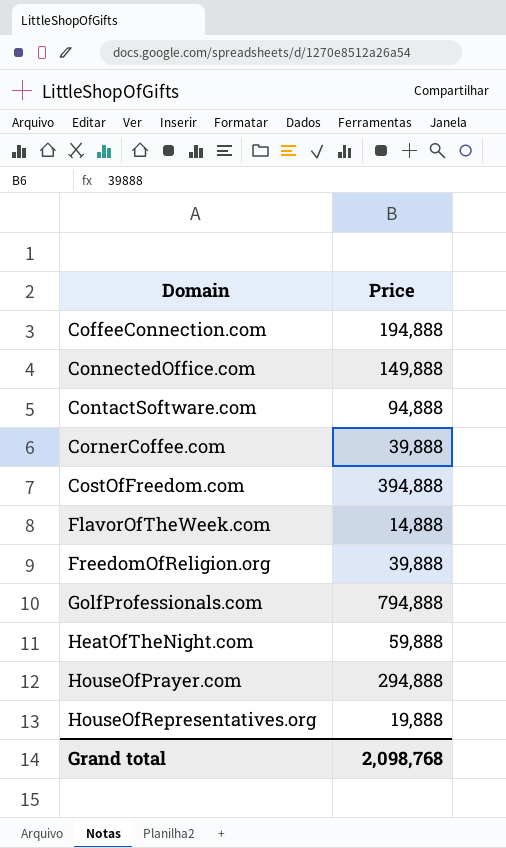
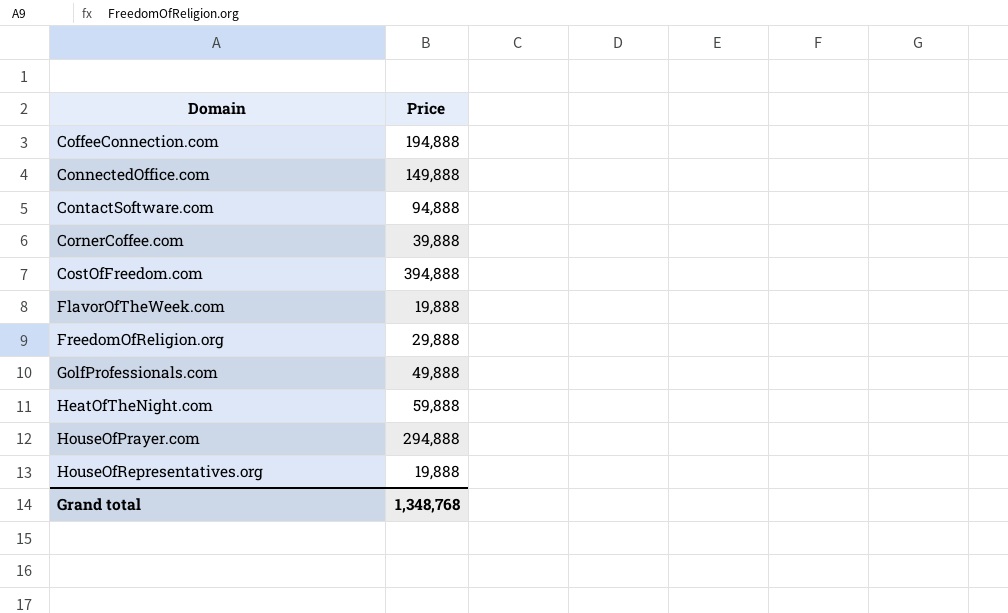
FlavorOfTheWeek.com | Price: 14,888 -> 19,888
FreedomOfReligion.org | Price: 39,888 -> 29,888
GolfProfessionals.com | Price: 794,888 -> 49,888
Grand total | Price: 2,098,768 -> 1,348,768

